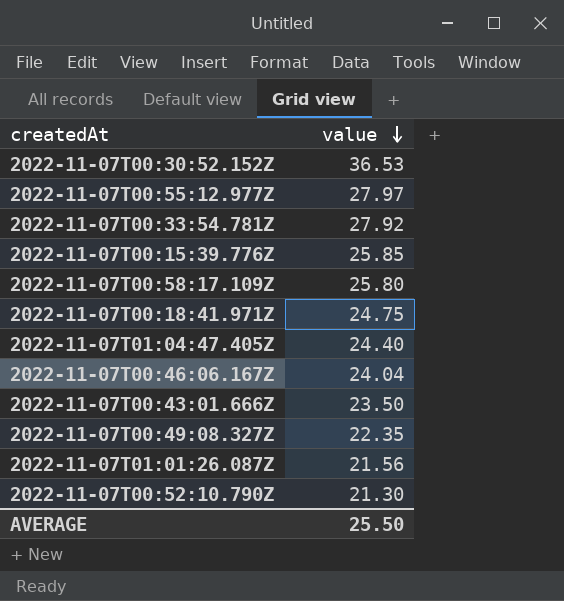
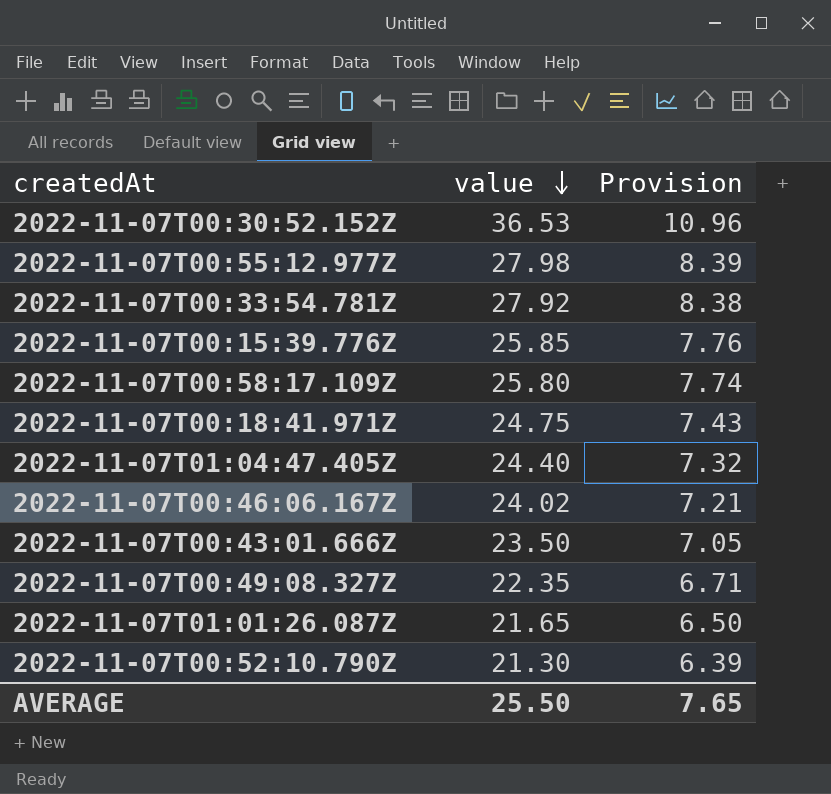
column Provision | formula: none -> [value] * 0.3
2022-11-07T00:55:12.977Z | value: 27.97 -> 27.98
2022-11-07T00:46:06.167Z | value: 24.04 -> 24.02
2022-11-07T01:01:26.087Z | value: 21.56 -> 21.65

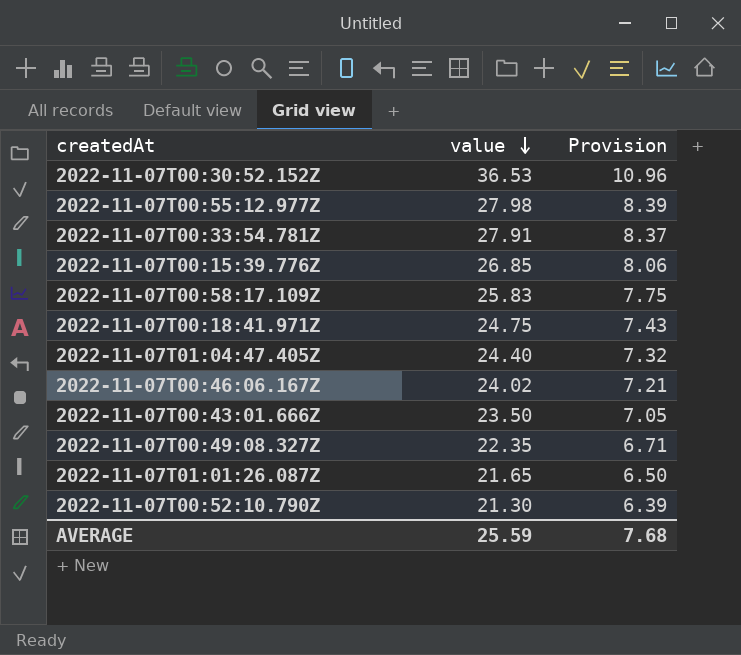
2022-11-07T00:33:54.781Z | value: 27.92 -> 27.91
2022-11-07T00:33:54.781Z | Provision: 8.38 -> 8.37
2022-11-07T00:15:39.776Z | value: 25.85 -> 26.85
2022-11-07T00:15:39.776Z | Provision: 7.76 -> 8.06
2022-11-07T00:58:17.109Z | value: 25.80 -> 25.83
2022-11-07T00:58:17.109Z | Provision: 7.74 -> 7.75
AVERAGE | value: 25.50 -> 25.59
AVERAGE | Provision: 7.65 -> 7.68

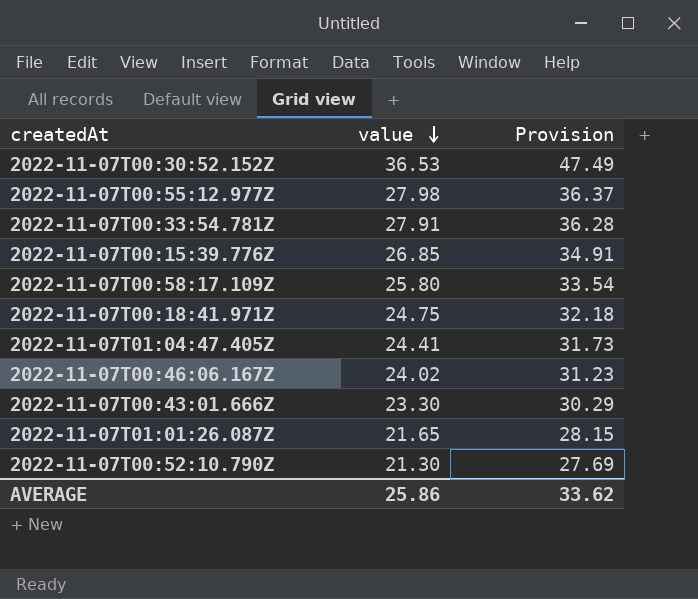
column Provision | formula: [value] * 0.3 -> [value] * 1.3
row 2022-11-07T00:49:08.327Z: 22.35 | 6.71 -> none
2022-11-07T00:58:17.109Z | value: 25.83 -> 25.80
2022-11-07T01:04:47.405Z | value: 24.40 -> 24.41
2022-11-07T00:43:01.666Z | value: 23.50 -> 23.30
AVERAGE | value: 25.59 -> 25.86
AVERAGE | Provision: 7.68 -> 33.62

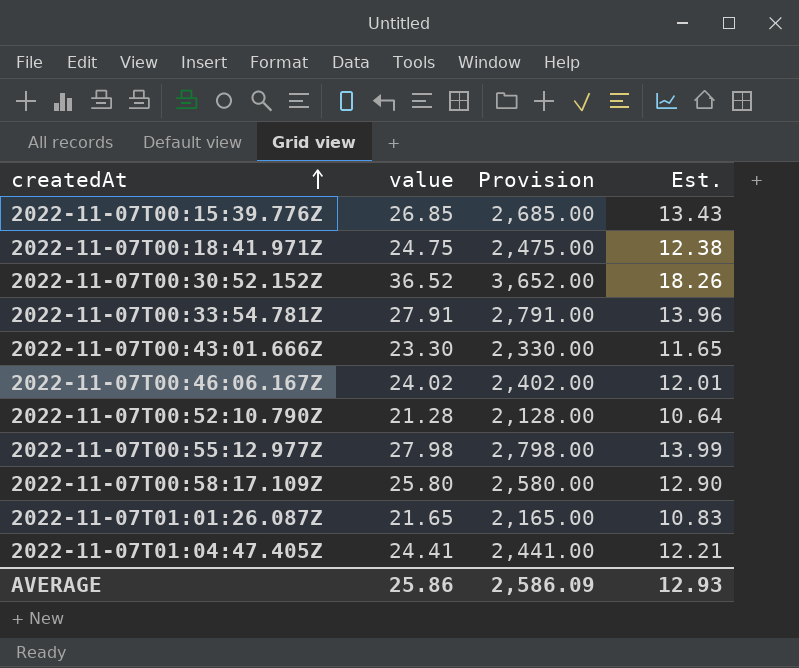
row order: value descending -> createdAt ascending
column Provision | formula: [value] * 1.3 -> [value] * 100
column Est. | formula: none -> [value] * 0.5
2022-11-07T00:30:52.152Z | value: 36.53 -> 36.52
2022-11-07T00:52:10.790Z | value: 21.30 -> 21.28
AVERAGE | Provision: 33.62 -> 2,586.09

